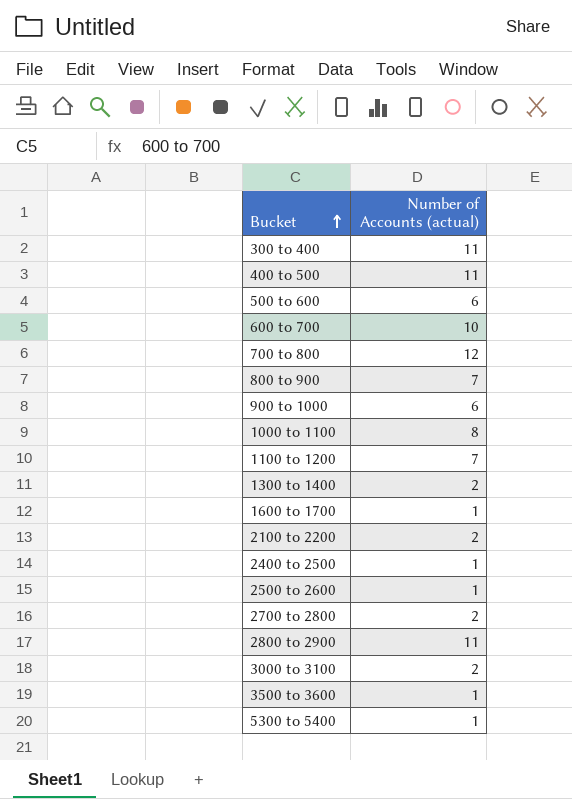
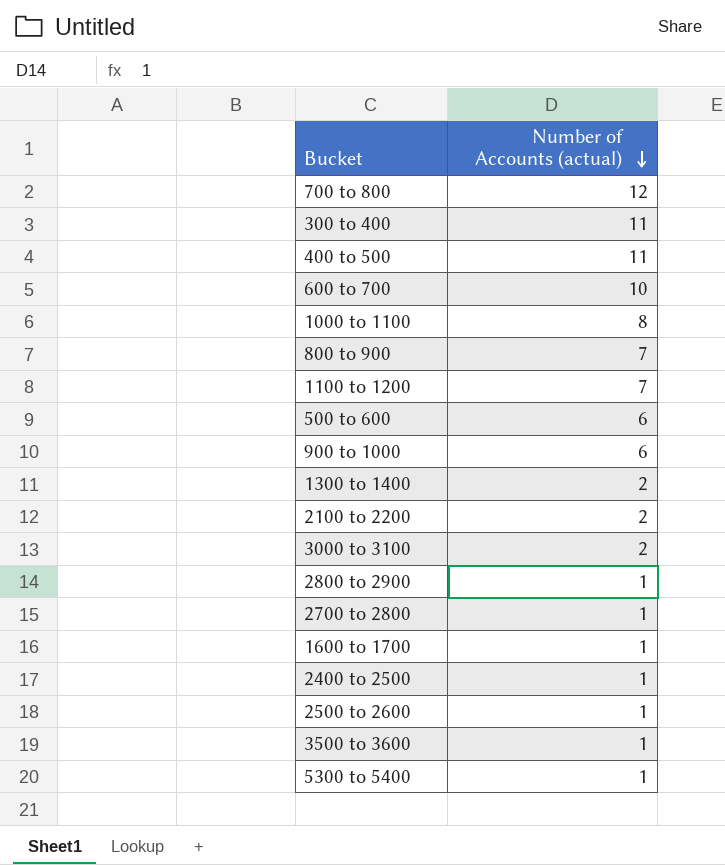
row order: Bucket ascending -> Number of Accounts (actual) descending
2800 to 2900 | Number of Accounts (actual): 11 -> 1
2700 to 2800 | Number of Accounts (actual): 2 -> 1

